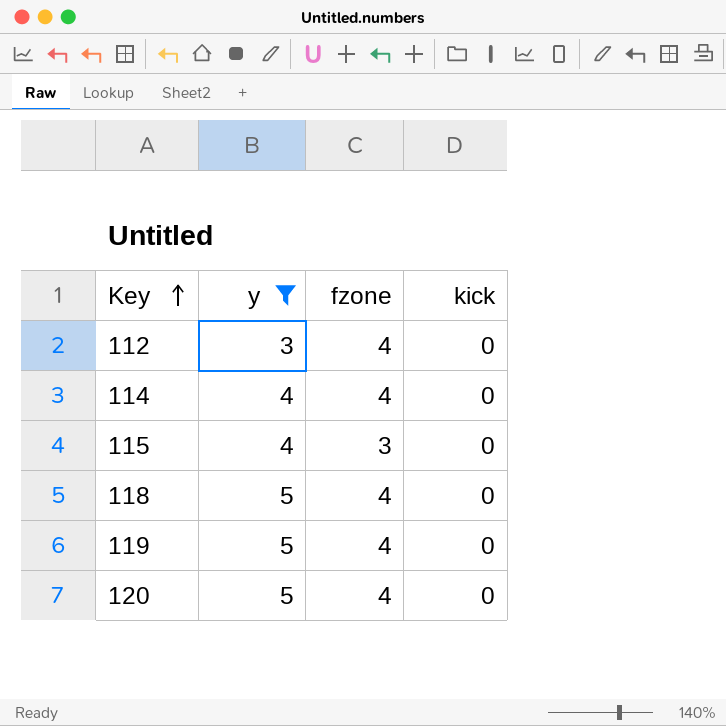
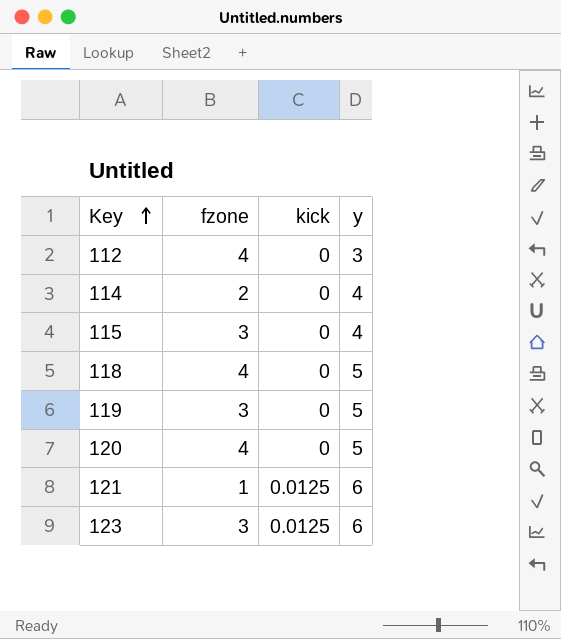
filter: y != 6 -> none
column y | position: 2 -> 4
114 | fzone: 4 -> 2
119 | fzone: 4 -> 3

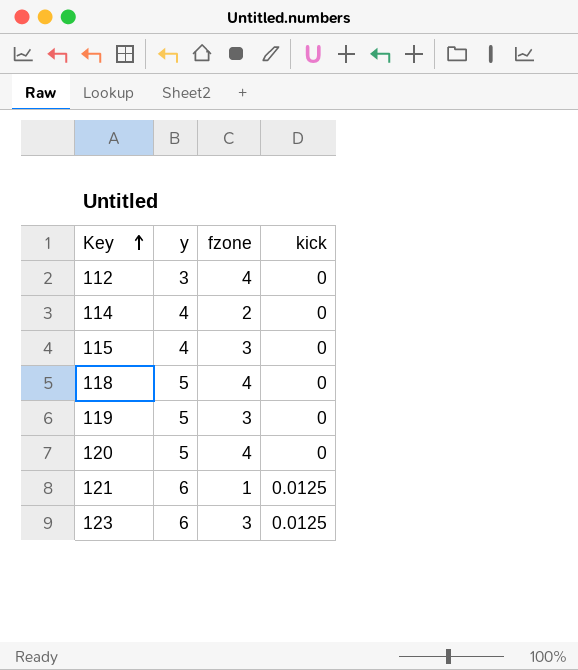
column y | position: 4 -> 2

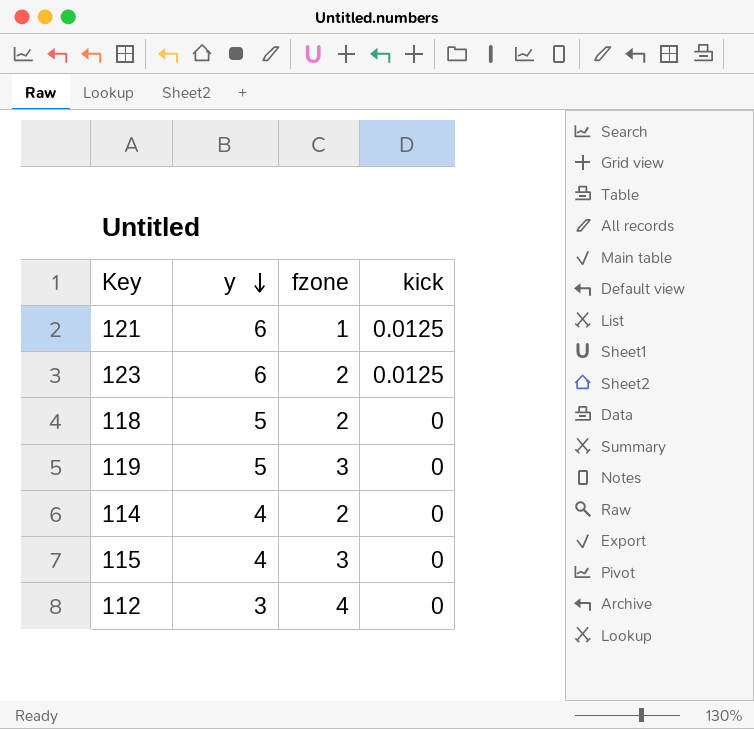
row order: Key ascending -> y descending
row 120: 5 | 4 | 0 -> none
123 | fzone: 3 -> 2
118 | fzone: 4 -> 2

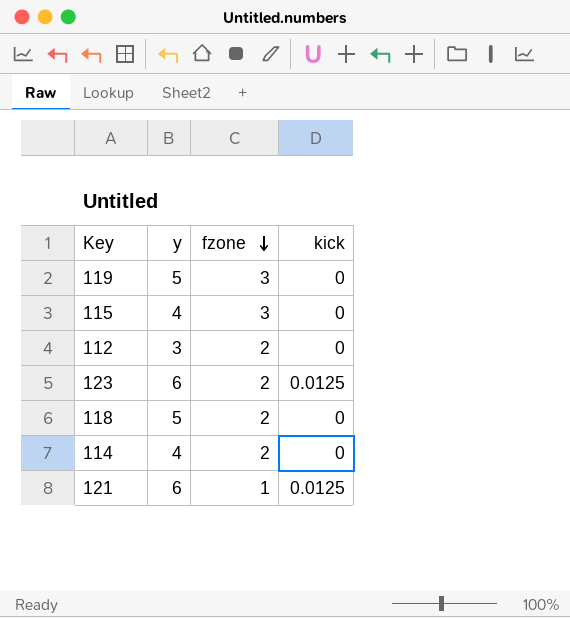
row order: y descending -> fzone descending
112 | fzone: 4 -> 2

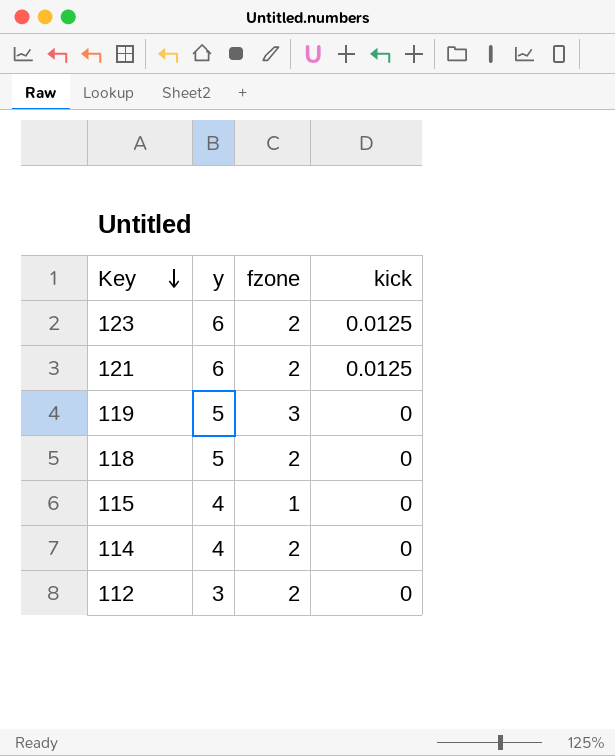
row order: fzone descending -> Key descending
121 | fzone: 1 -> 2
115 | fzone: 3 -> 1

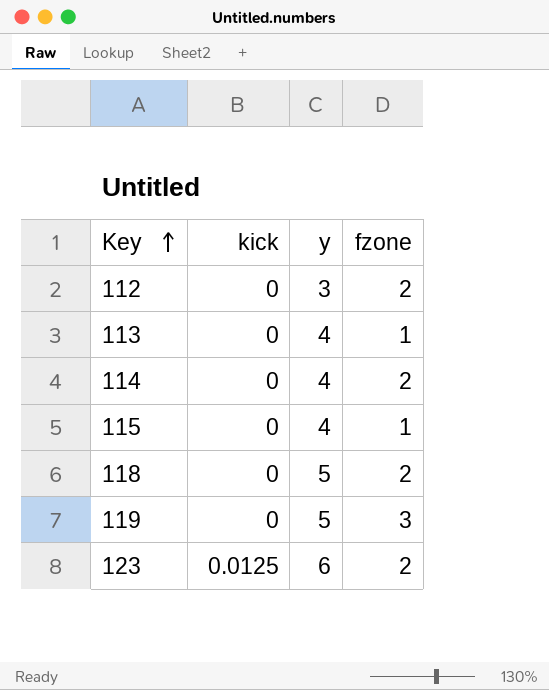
row order: Key descending -> Key ascending
column kick | position: 4 -> 2
row 121: 6 | 2 | 0.0125 -> none
row 113: none -> 0 | 4 | 1

